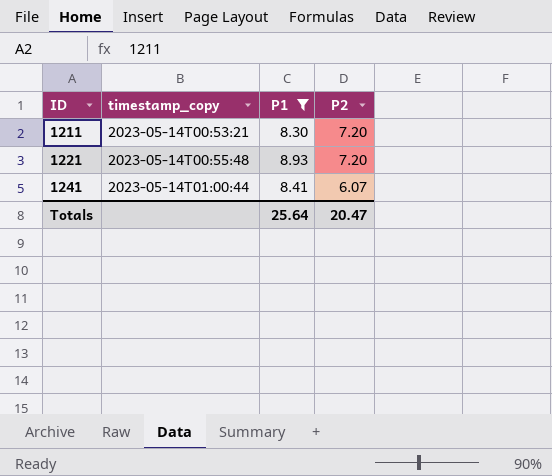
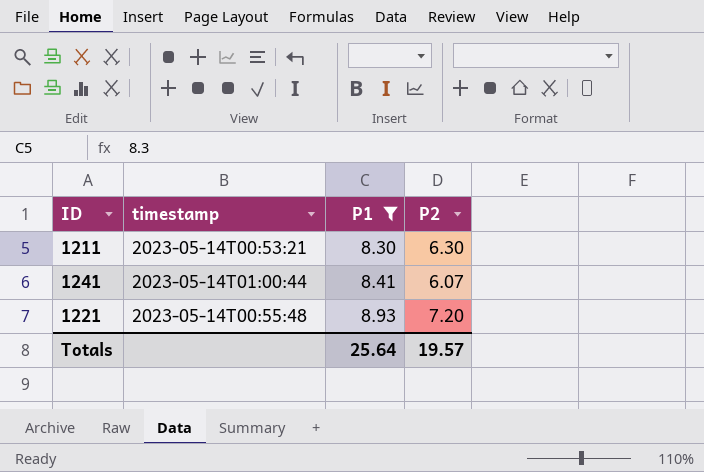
row order: ID ascending -> P1 ascending
column name: timestamp_copy -> timestamp
1211 | P2: 7.20 -> 6.30
Totals | P2: 20.47 -> 19.57

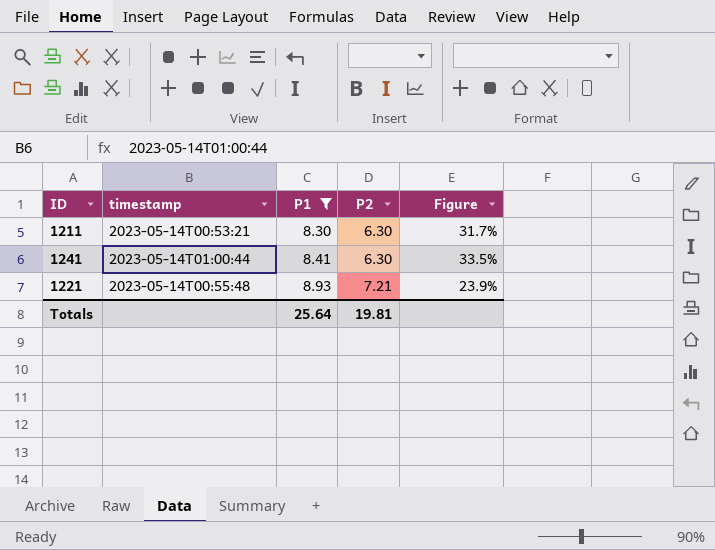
column Figure | formula: none -> ([P1] - [P2]) / [P2]
1241 | P2: 6.07 -> 6.30
1221 | P2: 7.20 -> 7.21
Totals | P2: 19.57 -> 19.81

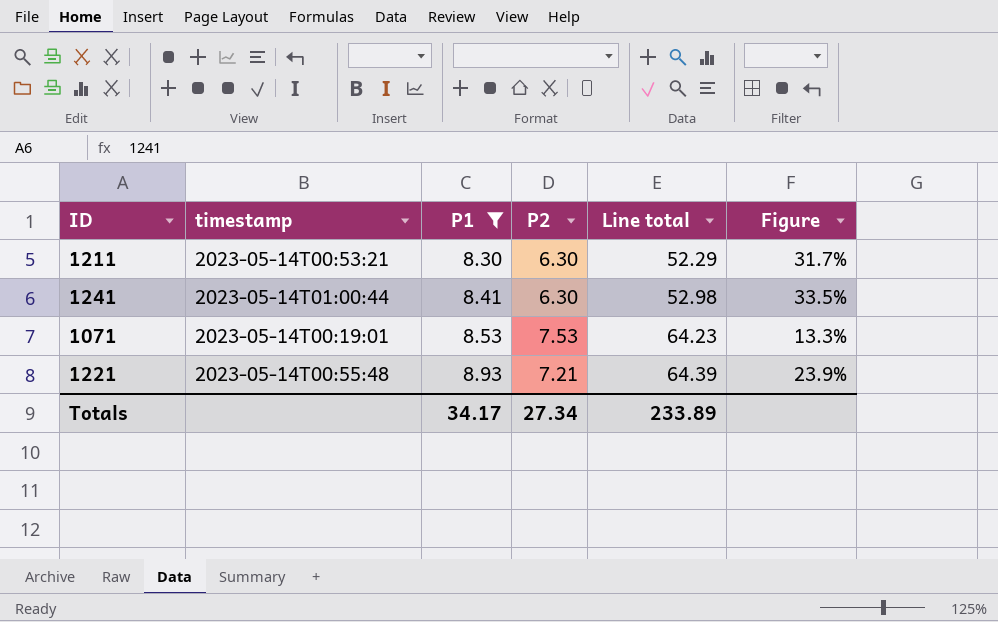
column Line total | formula: none -> [P1] * [P2]
row 1071: none -> 2023-05-14T00:19:01 | 8.53 | 7.53 | 64.23 | 13.3%
Totals | P1: 25.64 -> 34.17
Totals | P2: 19.81 -> 27.34

